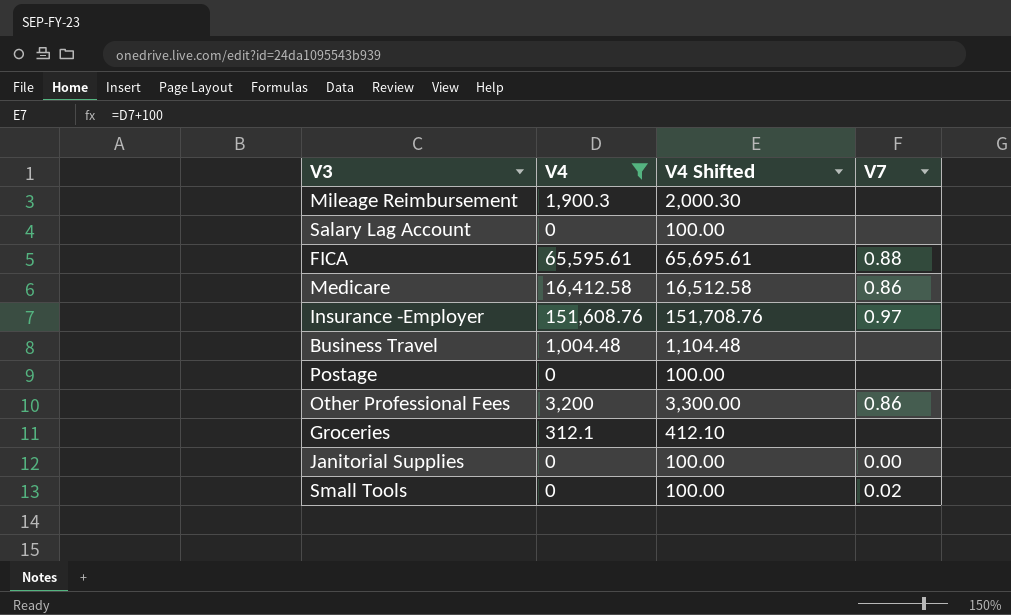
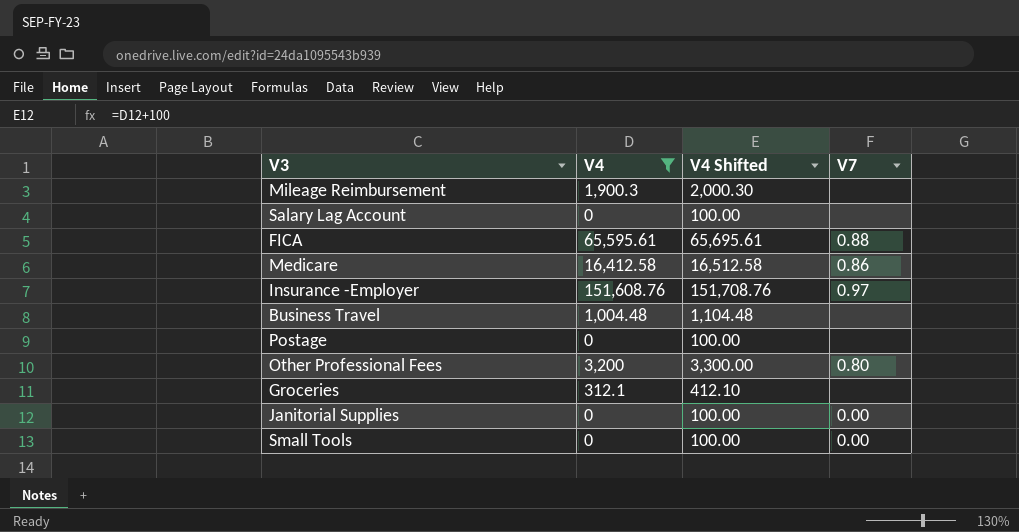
Other Professional Fees | V7: 0.86 -> 0.80
Small Tools | V7: 0.02 -> 0.00

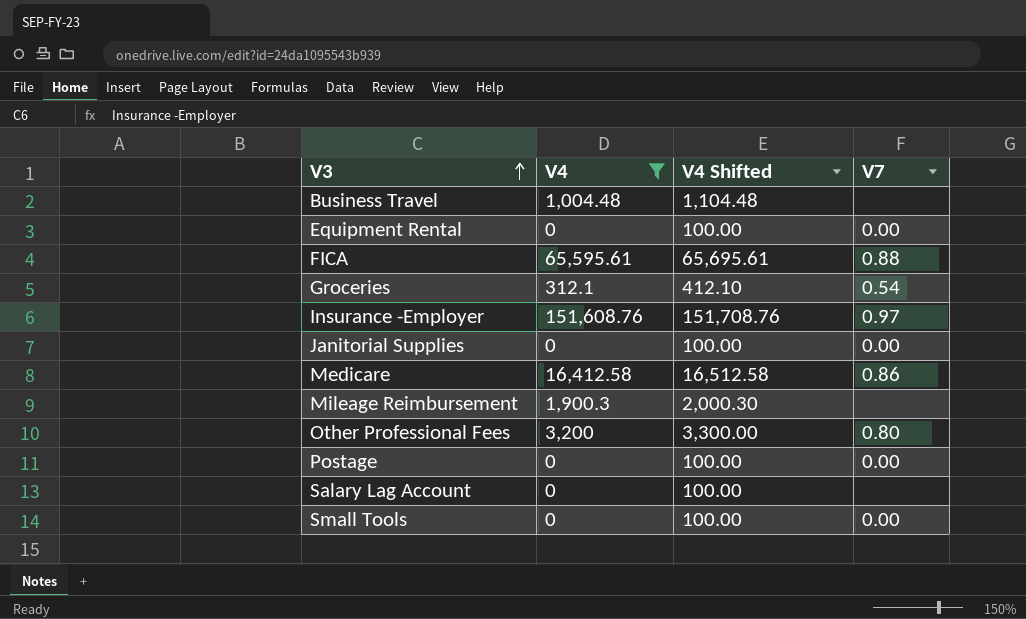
row order: none -> V3 ascending
row Equipment Rental: none -> 0 | 100.00 | 0.00
Groceries | V7: none -> 0.54
Postage | V7: none -> 0.00

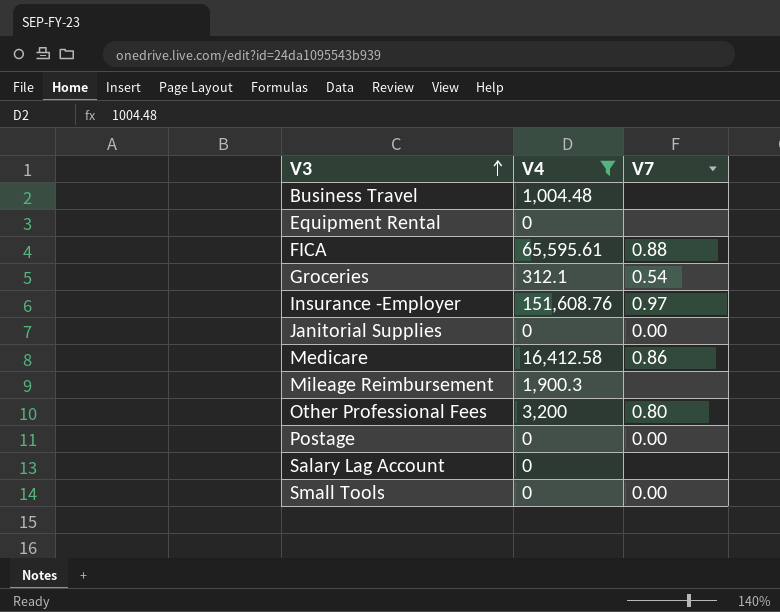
column V4 Shifted | formula: [V4] + 100 -> none
Equipment Rental | V7: 0.00 -> none

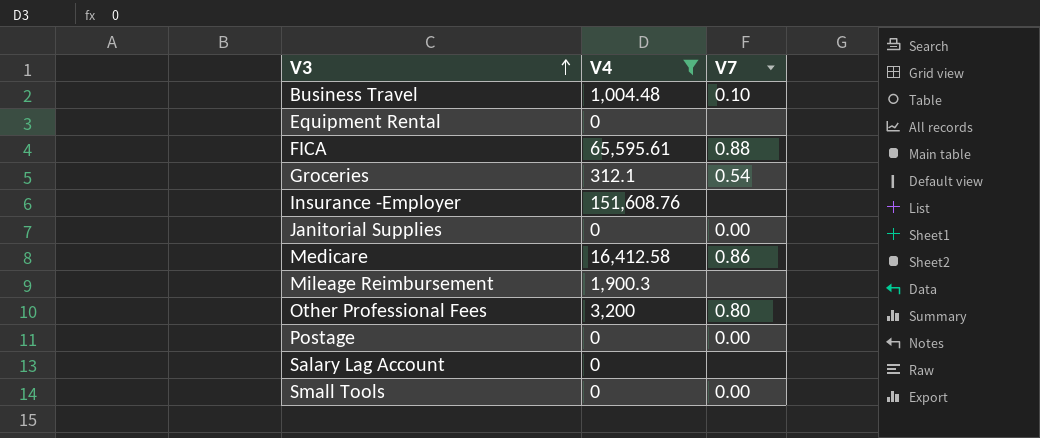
Business Travel | V7: none -> 0.10
Insurance -Employer | V7: 0.97 -> none

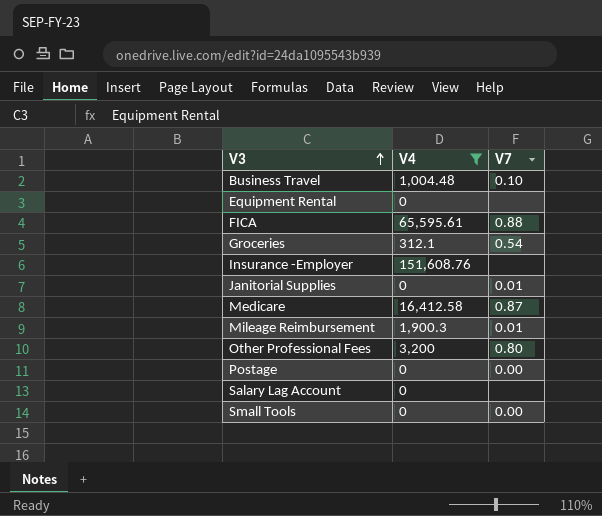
Janitorial Supplies | V7: 0.00 -> 0.01
Medicare | V7: 0.86 -> 0.87
Mileage Reimbursement | V7: none -> 0.01

